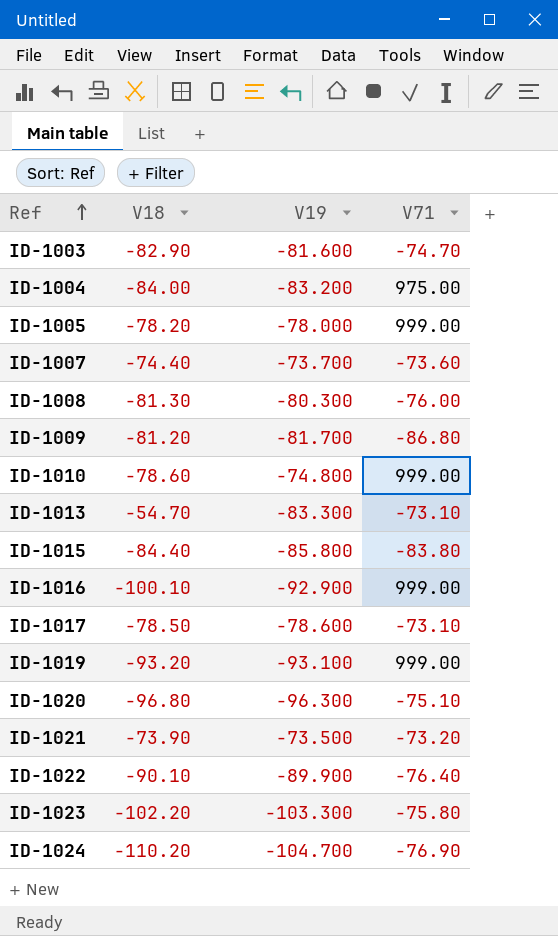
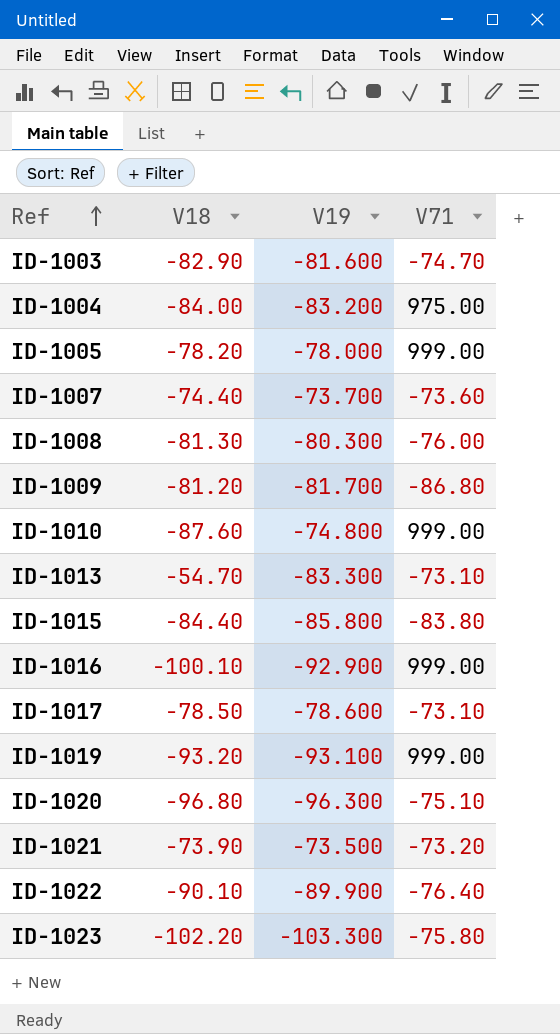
row ID-1024: -110.20 | -104.700 | -76.90 -> none
ID-1010 | V18: -78.60 -> -87.60

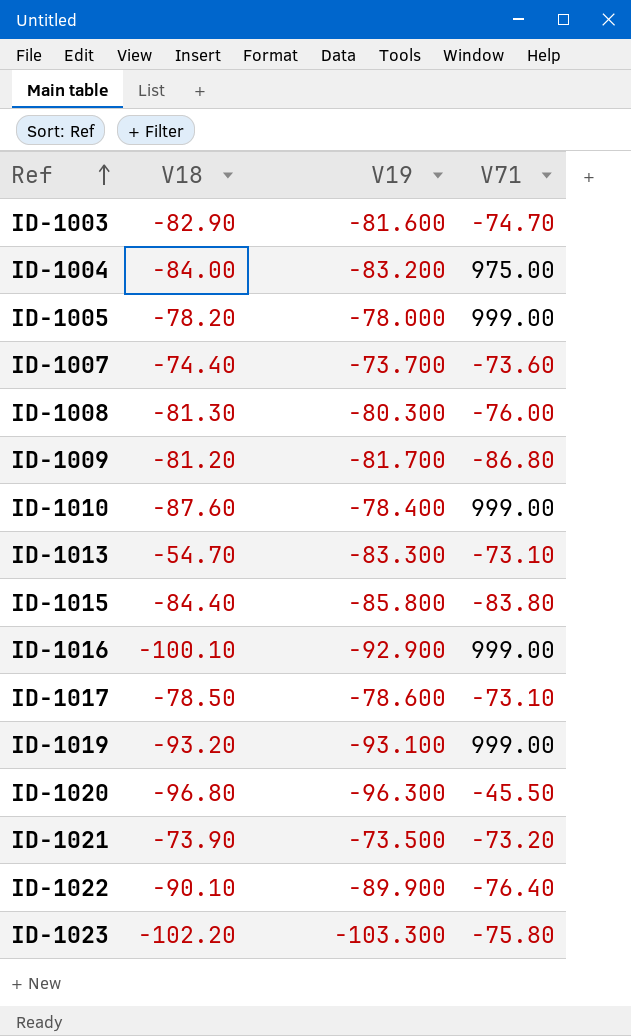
ID-1010 | V19: -74.800 -> -78.400
ID-1020 | V71: -75.10 -> -45.50

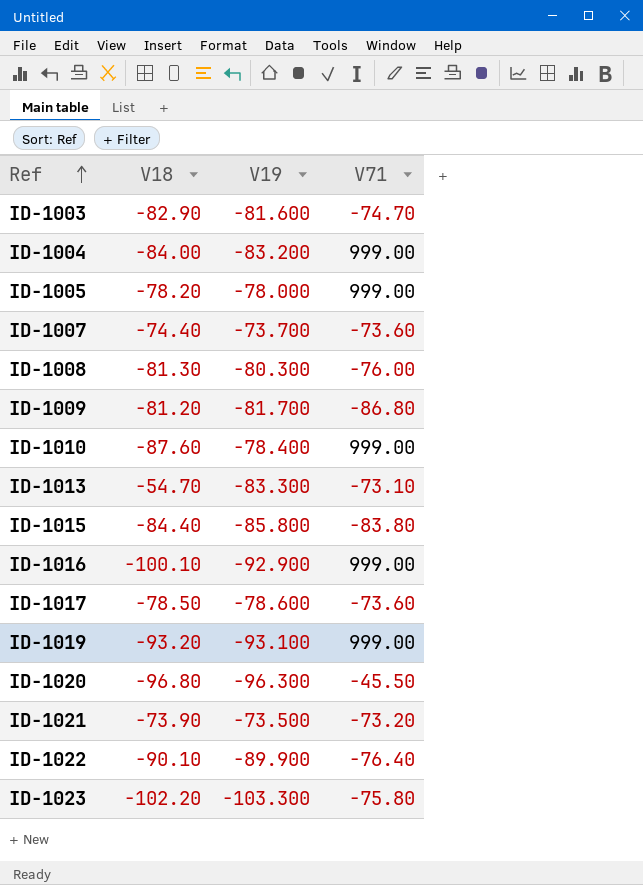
ID-1004 | V71: 975.00 -> 999.00
ID-1017 | V71: -73.10 -> -73.60

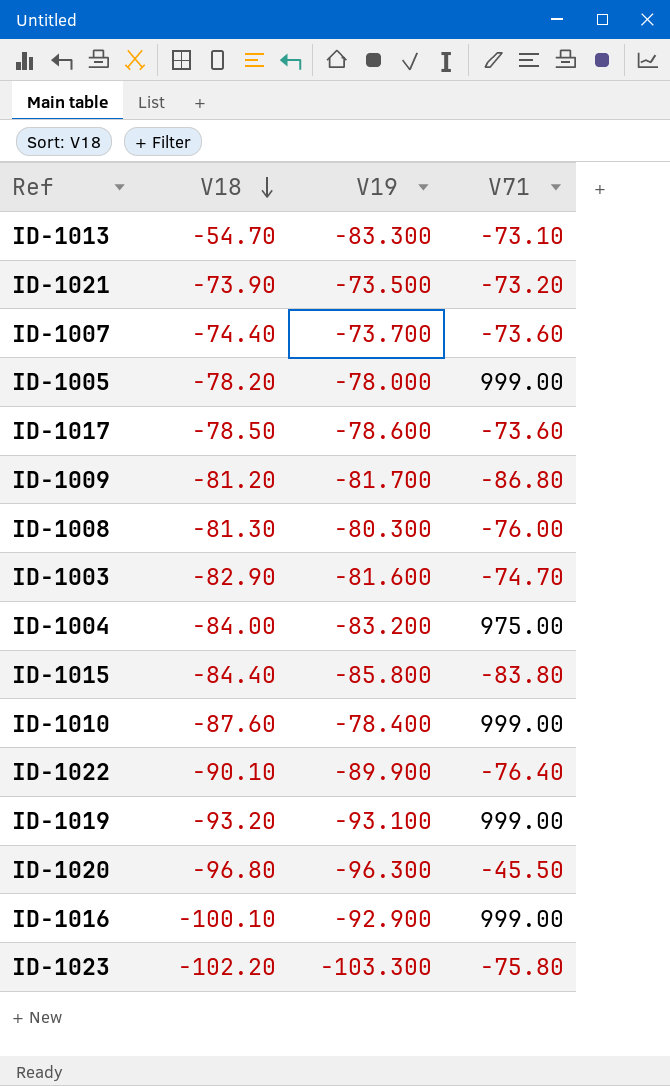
row order: Ref ascending -> V18 descending
ID-1004 | V71: 999.00 -> 975.00

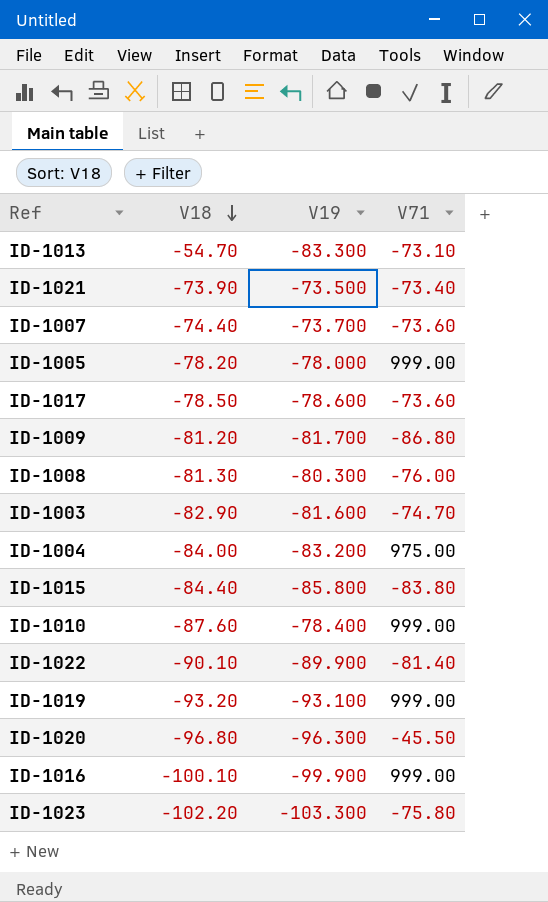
ID-1021 | V71: -73.20 -> -73.40
ID-1022 | V71: -76.40 -> -81.40
ID-1016 | V19: -92.900 -> -99.900

